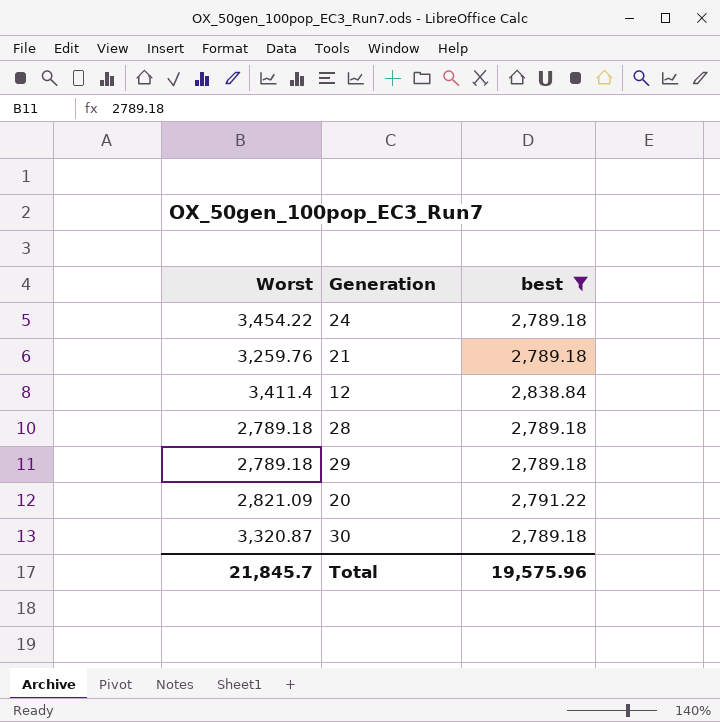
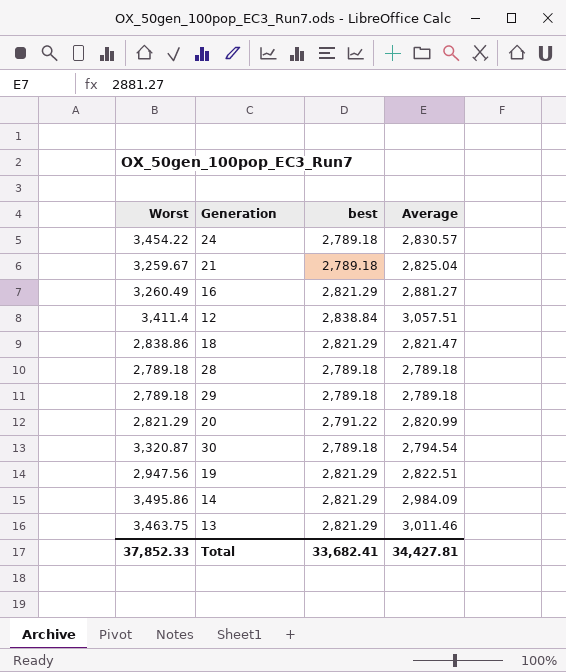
filter: best != 2,821.29 -> none
column Average | position: none -> 4
21 | Worst: 3,259.76 -> 3,259.67
20 | Worst: 2,821.09 -> 2,821.29
Total | Worst: 21,845.7 -> 37,852.33
Total | best: 19,575.96 -> 33,682.41

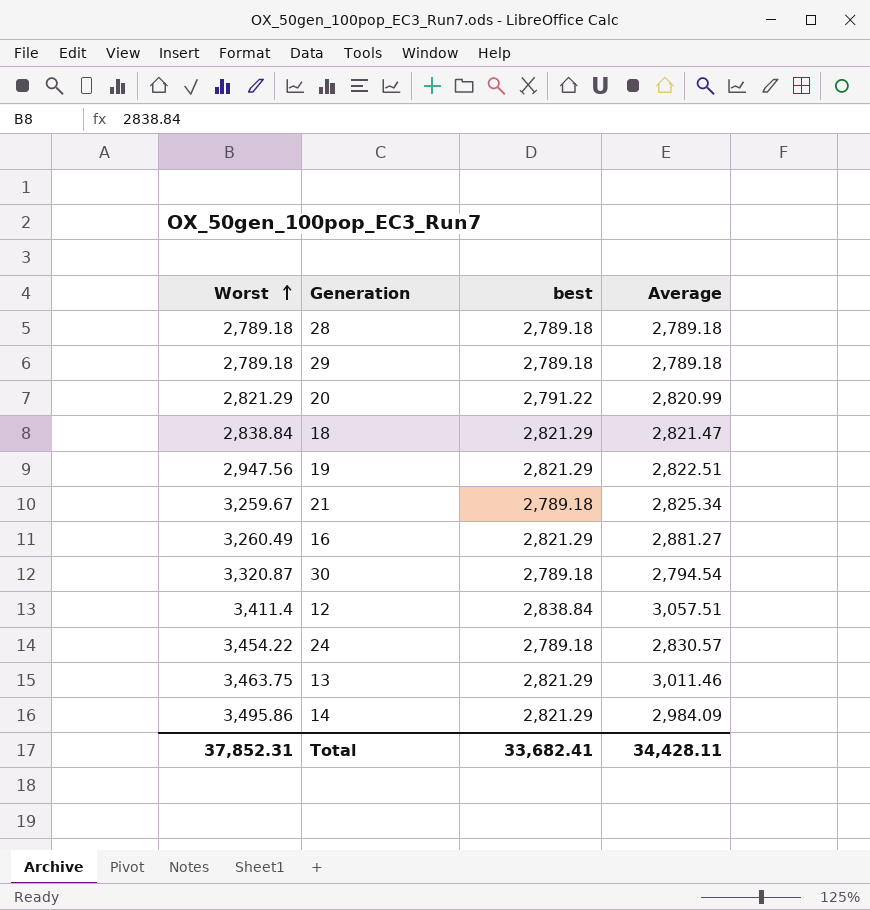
row order: none -> Worst ascending
18 | Worst: 2,838.86 -> 2,838.84
21 | Average: 2,825.04 -> 2,825.34
Total | Worst: 37,852.33 -> 37,852.31
Total | Average: 34,427.81 -> 34,428.11

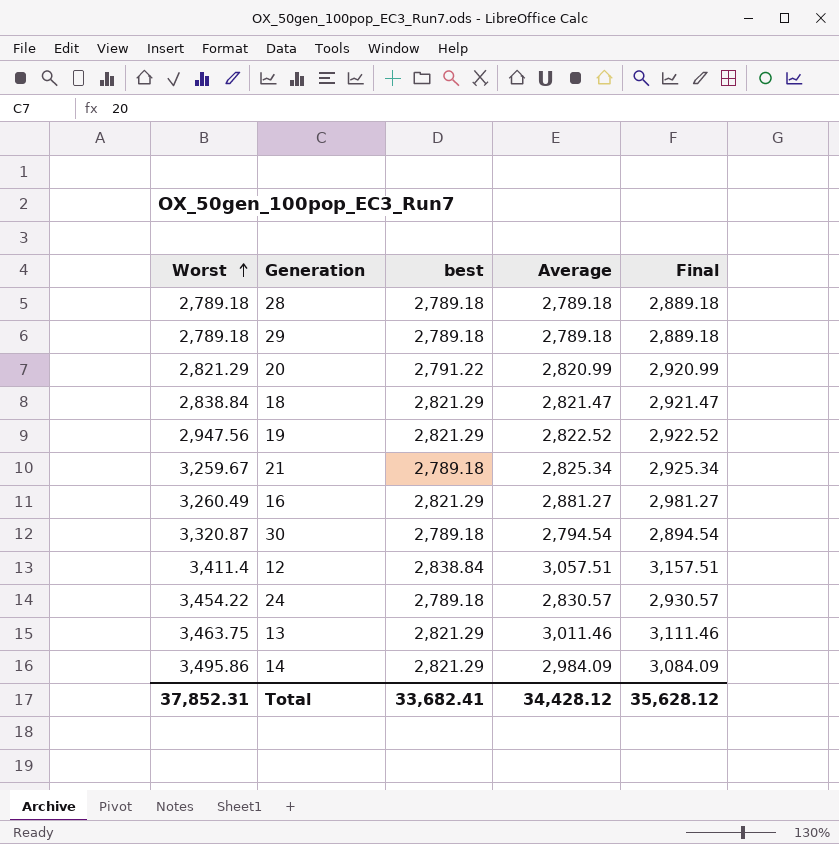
column Final | formula: none -> [Average] + 100
19 | Average: 2,822.51 -> 2,822.52
Total | Average: 34,428.11 -> 34,428.12

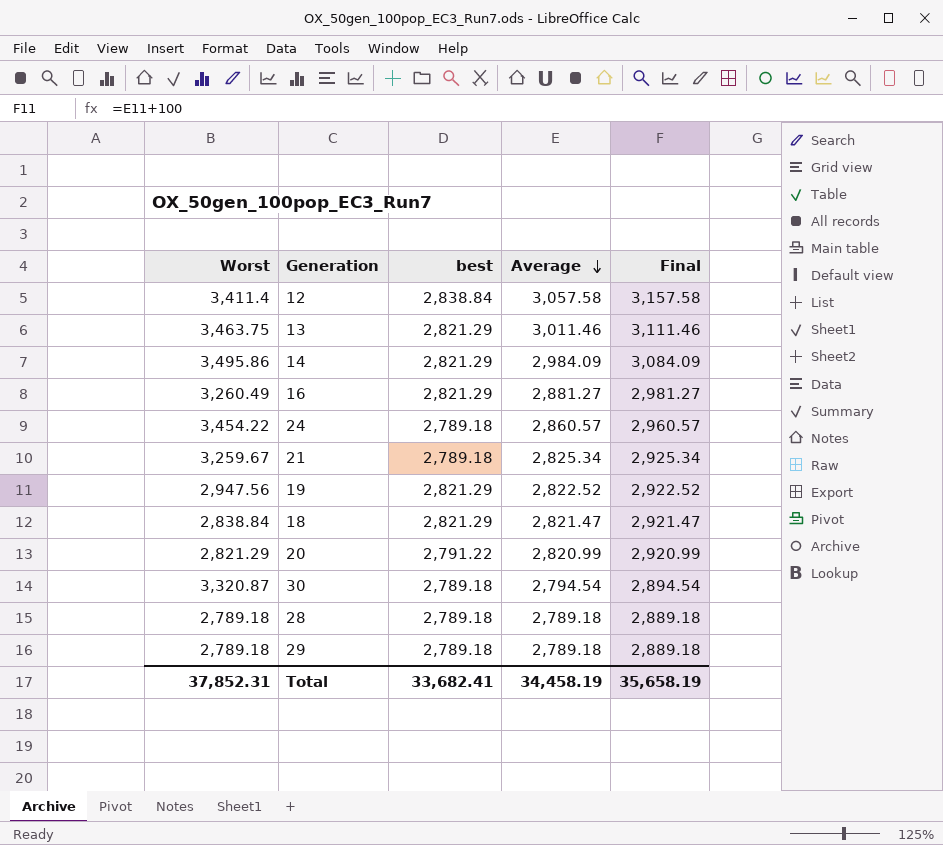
row order: Worst ascending -> Average descending
12 | Average: 3,057.51 -> 3,057.58
12 | Final: 3,157.51 -> 3,157.58
24 | Average: 2,830.57 -> 2,860.57
24 | Final: 2,930.57 -> 2,960.57
Total | Average: 34,428.12 -> 34,458.19
Total | Final: 35,628.12 -> 35,658.19

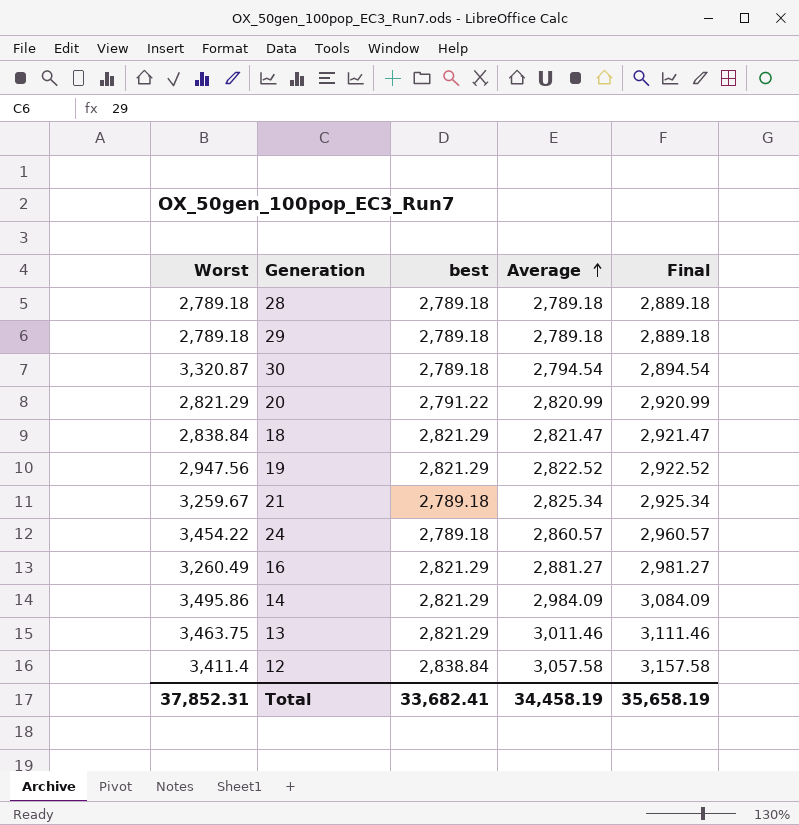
row order: Average descending -> Average ascending

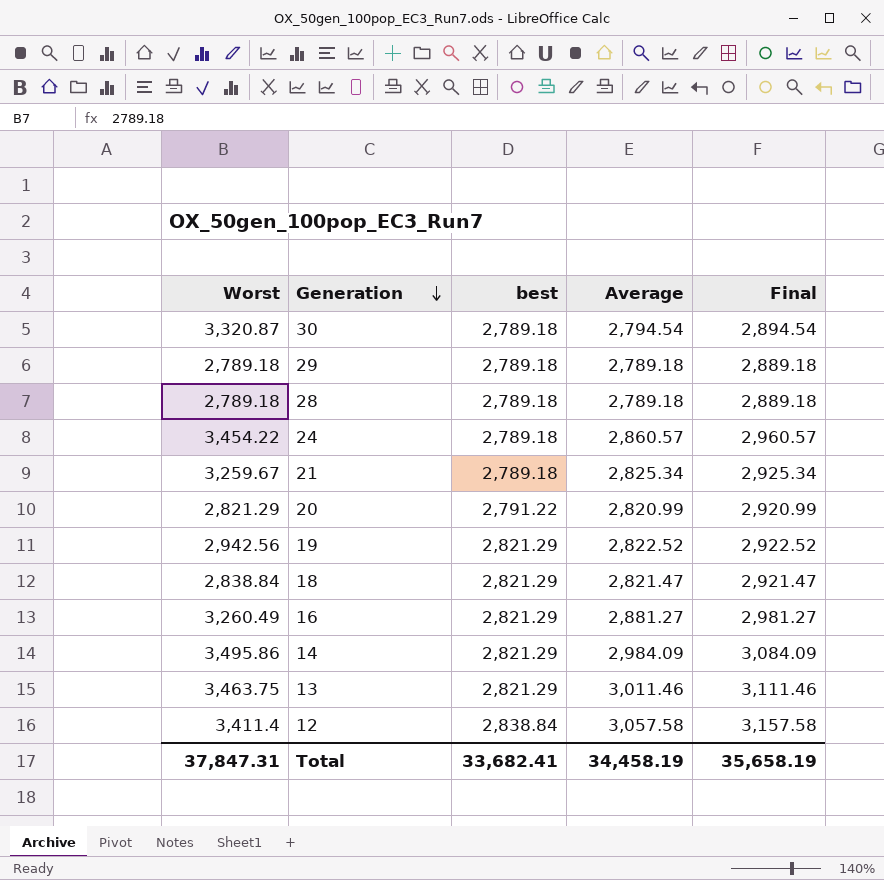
row order: Average ascending -> Generation descending
19 | Worst: 2,947.56 -> 2,942.56
Total | Worst: 37,852.31 -> 37,847.31

